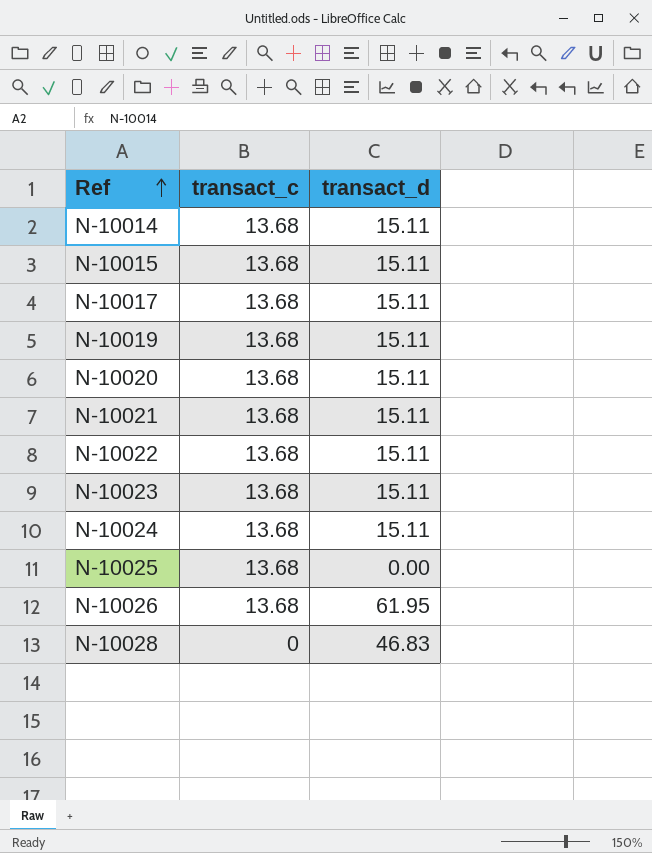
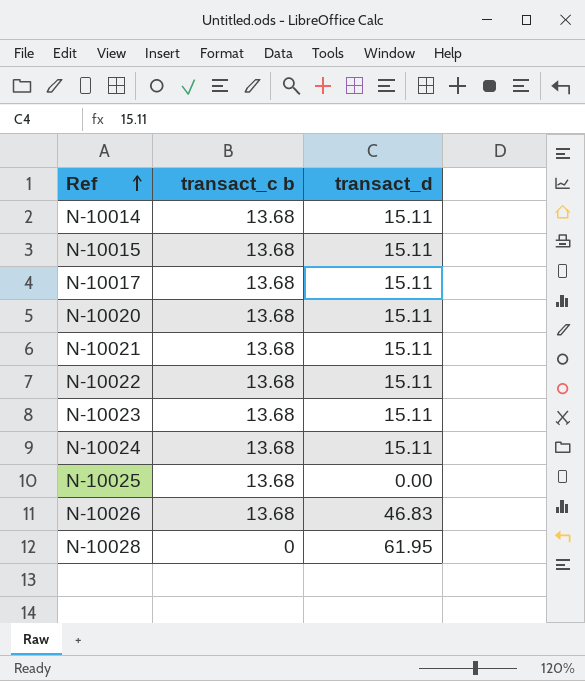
column name: transact_c -> transact_c b
row N-10019: 13.68 | 15.11 -> none
N-10026 | transact_d: 61.95 -> 46.83
N-10028 | transact_d: 46.83 -> 61.95

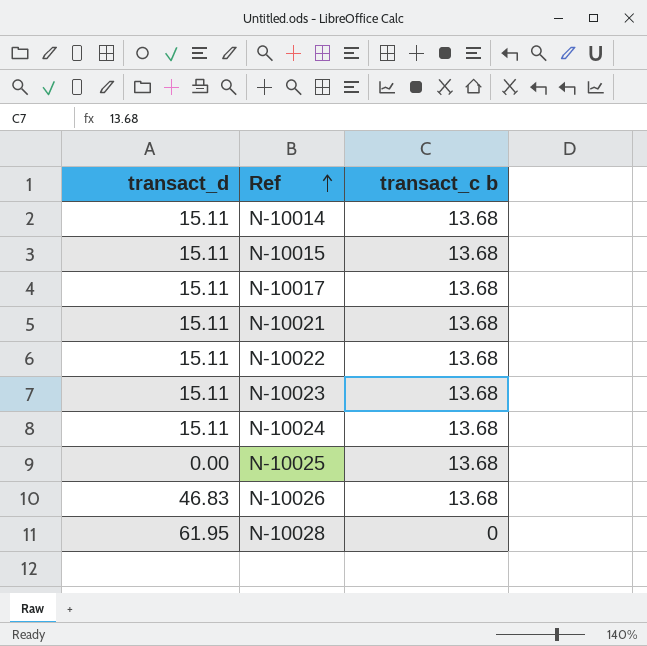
column transact_d | position: 3 -> 1
row N-10020: 13.68 | 15.11 -> none

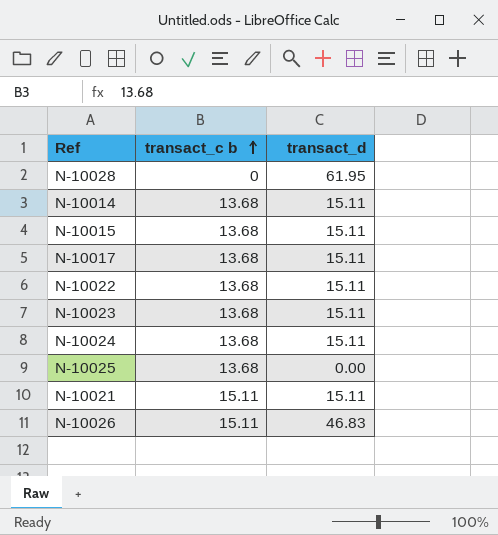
row order: Ref ascending -> transact_c b ascending
column transact_d | position: 1 -> 3
N-10021 | transact_c b: 13.68 -> 15.11
N-10026 | transact_c b: 13.68 -> 15.11

